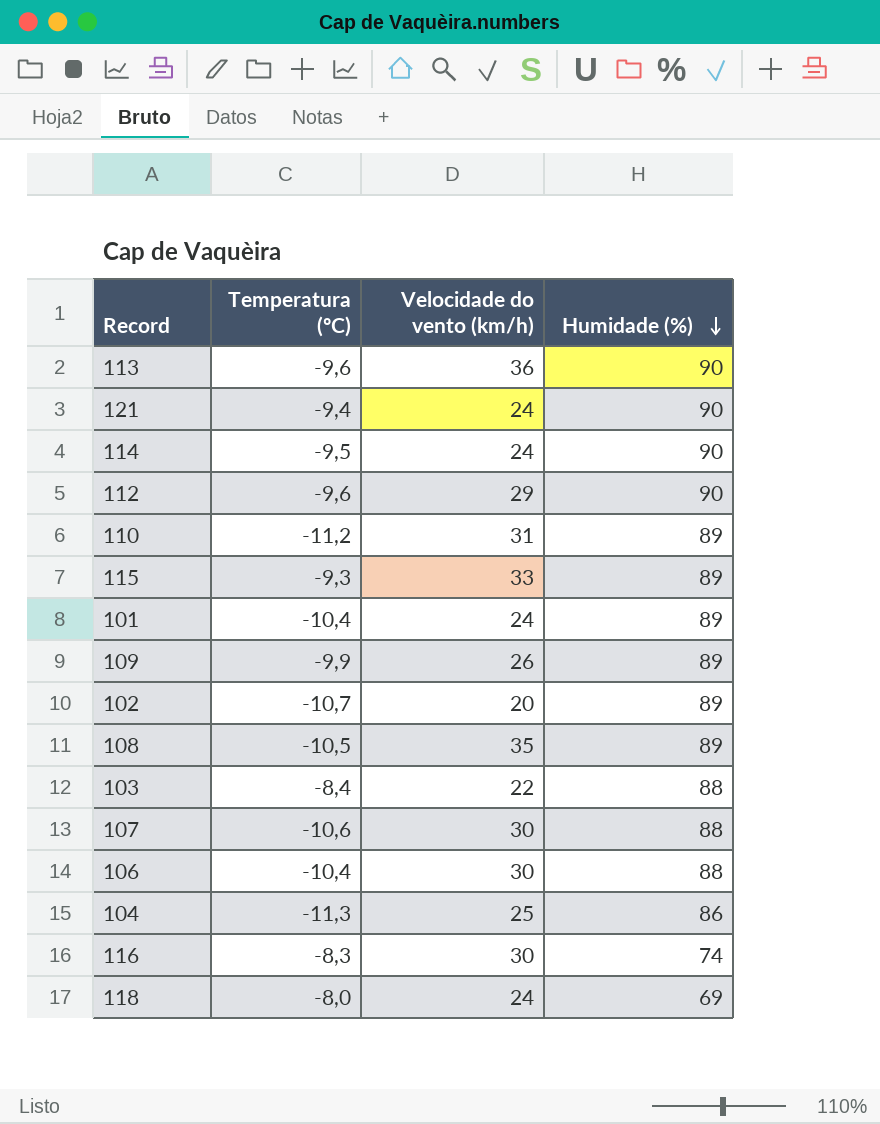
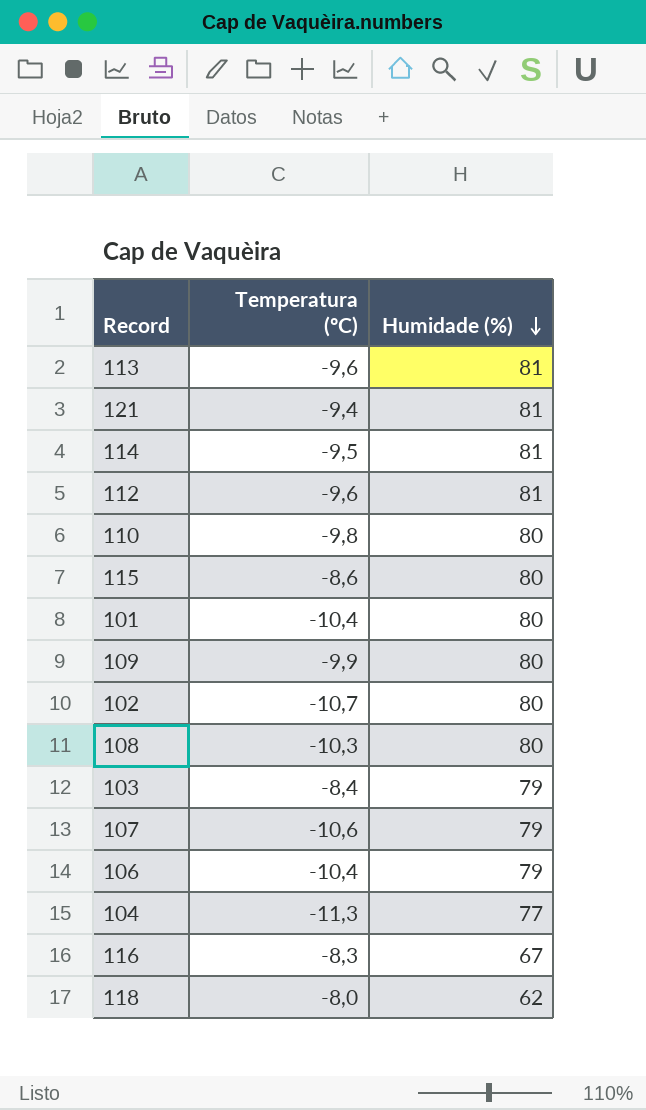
column Velocidade do vento (km/h) | position: 3 -> none
113 | Humidade (%): 90 -> 81
121 | Humidade (%): 90 -> 81
114 | Humidade (%): 90 -> 81
112 | Humidade (%): 90 -> 81
110 | Temperatura (ºC): -11,2 -> -9,8
110 | Humidade (%): 89 -> 80
115 | Temperatura (ºC): -9,3 -> -8,6
115 | Humidade (%): 89 -> 80
101 | Humidade (%): 89 -> 80
109 | Humidade (%): 89 -> 80
102 | Humidade (%): 89 -> 80
108 | Temperatura (ºC): -10,5 -> -10,3
108 | Humidade (%): 89 -> 80
103 | Humidade (%): 88 -> 79
107 | Humidade (%): 88 -> 79
106 | Humidade (%): 88 -> 79
104 | Humidade (%): 86 -> 77
116 | Humidade (%): 74 -> 67
118 | Humidade (%): 69 -> 62

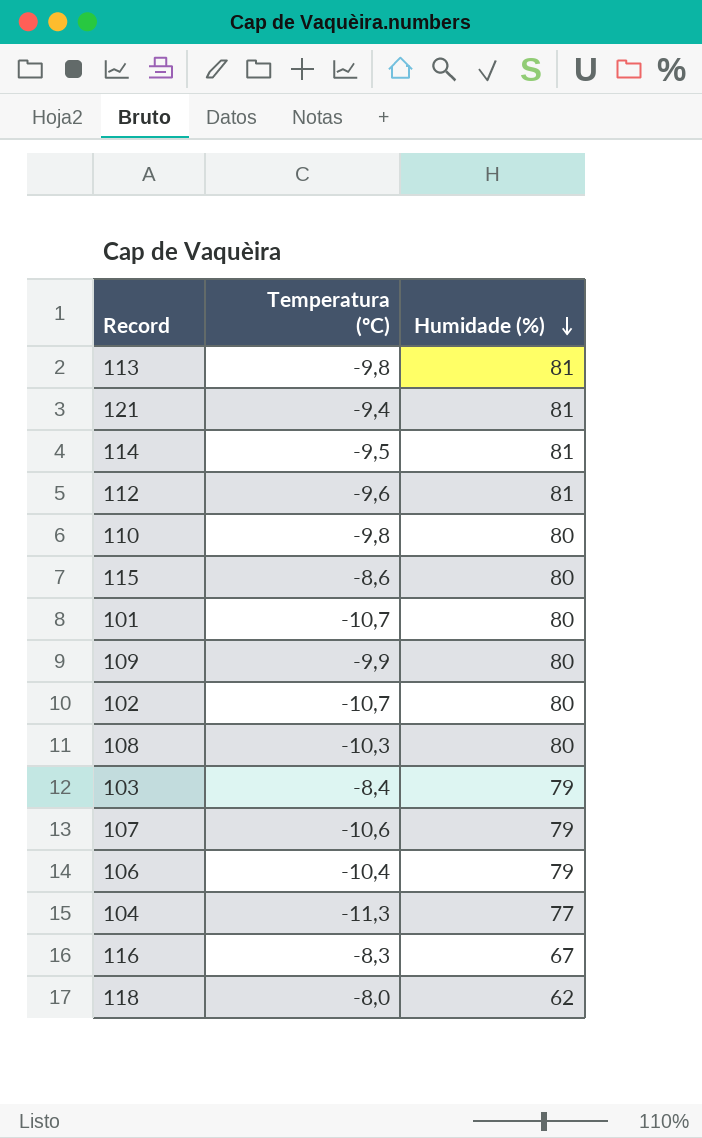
113 | Temperatura (ºC): -9,6 -> -9,8
101 | Temperatura (ºC): -10,4 -> -10,7

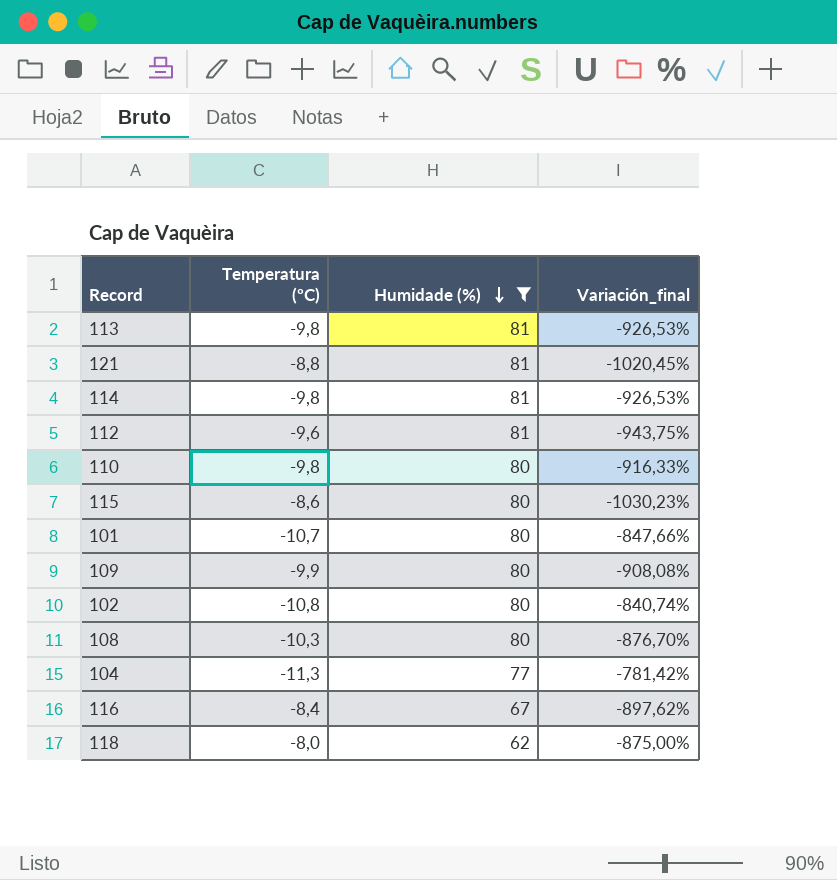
filter: none -> Humidade (%) != 79
column Variación_final | formula: none -> ([Humidade (%)] - [Temperatura (ºC)]) / [Temperatura (ºC)]
121 | Temperatura (ºC): -9,4 -> -8,8
114 | Temperatura (ºC): -9,5 -> -9,8
102 | Temperatura (ºC): -10,7 -> -10,8
116 | Temperatura (ºC): -8,3 -> -8,4

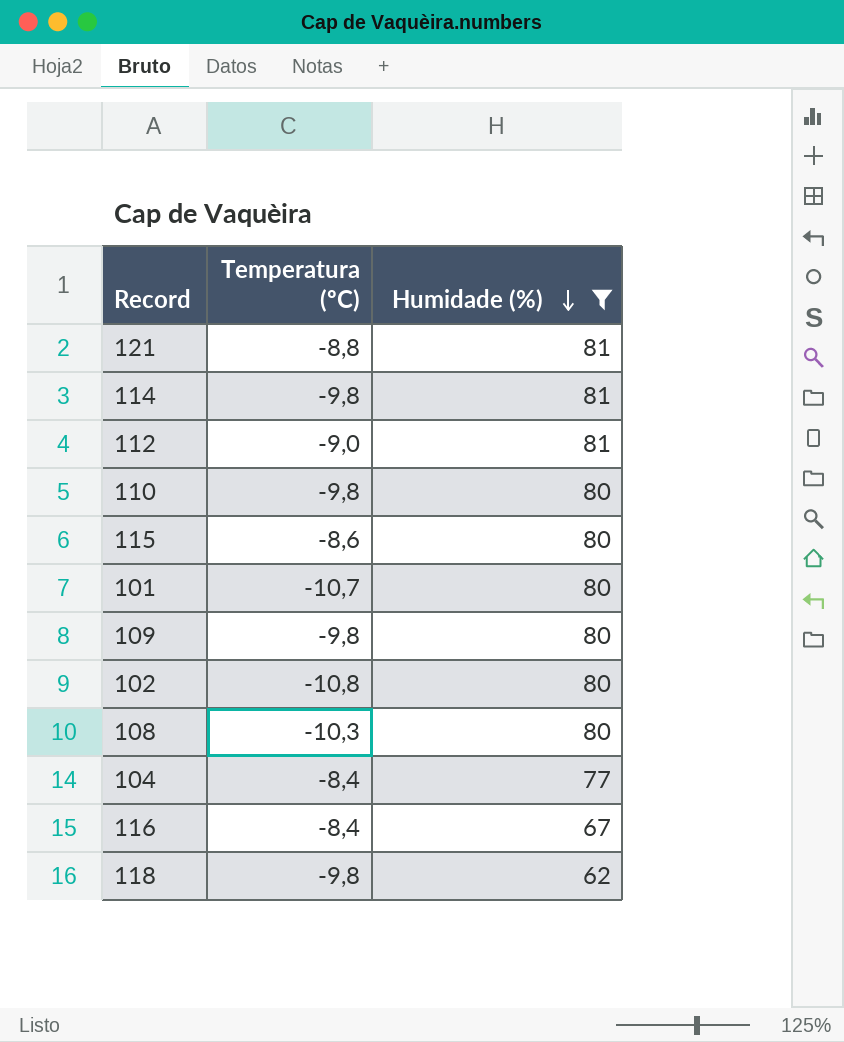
column Variación_final | formula: ([Humidade (%)] - [Temperatura (ºC)]) / [Temperatura (ºC)] -> none
row 113: -9,8 | 81 | -926,53% -> none
112 | Temperatura (ºC): -9,6 -> -9,0
109 | Temperatura (ºC): -9,9 -> -9,8
104 | Temperatura (ºC): -11,3 -> -8,4
118 | Temperatura (ºC): -8,0 -> -9,8

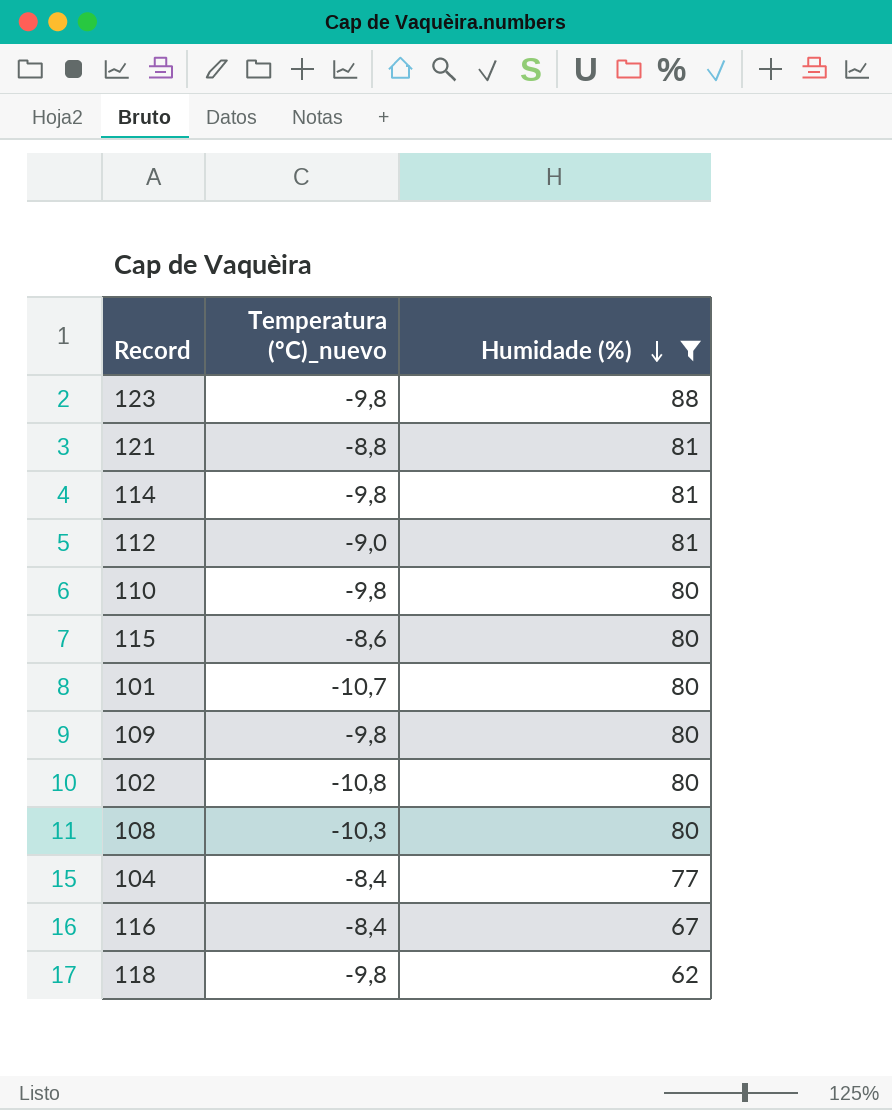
column name: Temperatura (ºC) -> Temperatura (ºC)_nuevo
row 123: none -> -9,8 | 88

